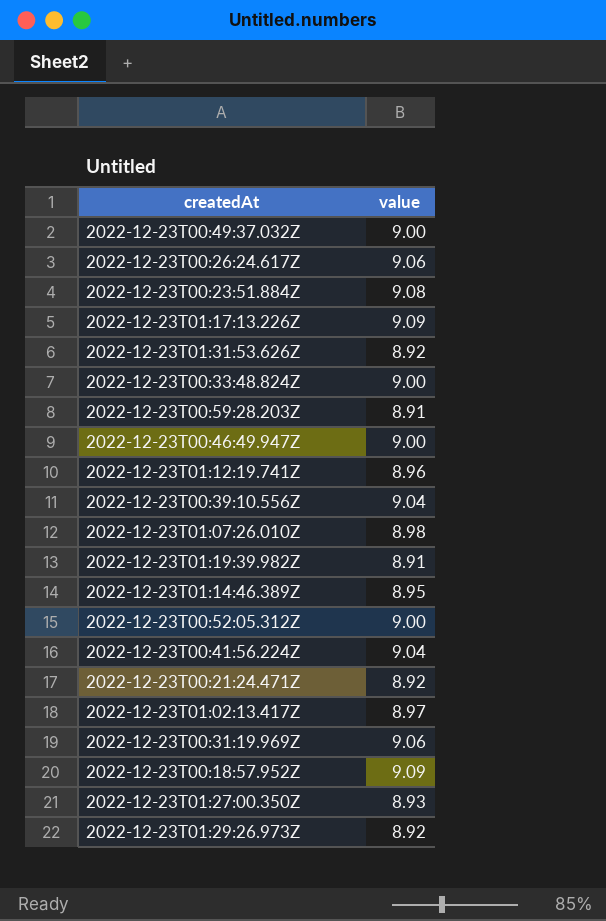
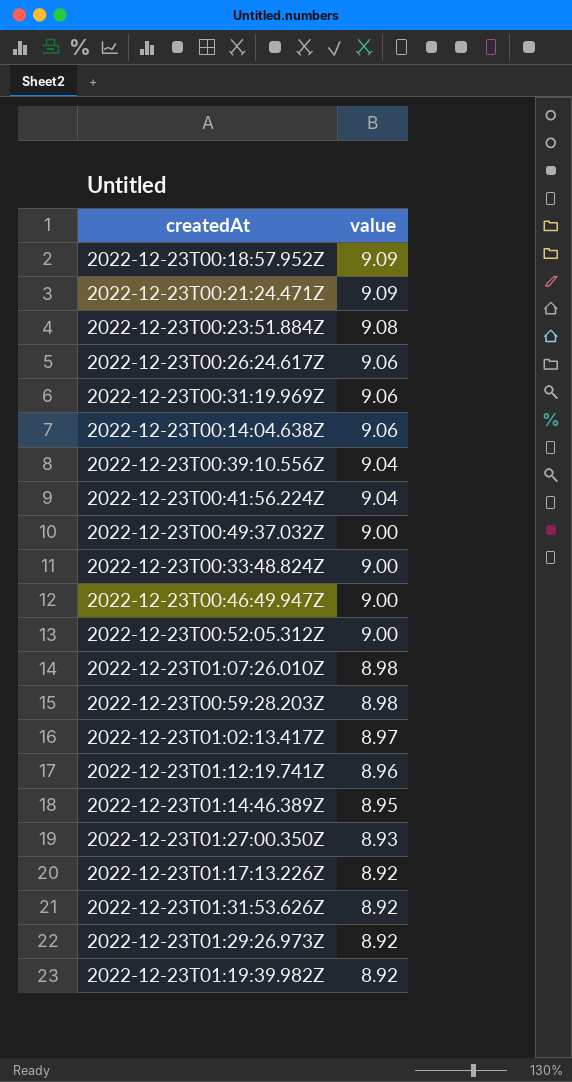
row order: none -> value descending
2022-12-23T00:21:24.471Z | value: 8.92 -> 9.09
row 2022-12-23T00:14:04.638Z: none -> 9.06
2022-12-23T00:59:28.203Z | value: 8.91 -> 8.98
2022-12-23T01:17:13.226Z | value: 9.09 -> 8.92
2022-12-23T01:19:39.982Z | value: 8.91 -> 8.92

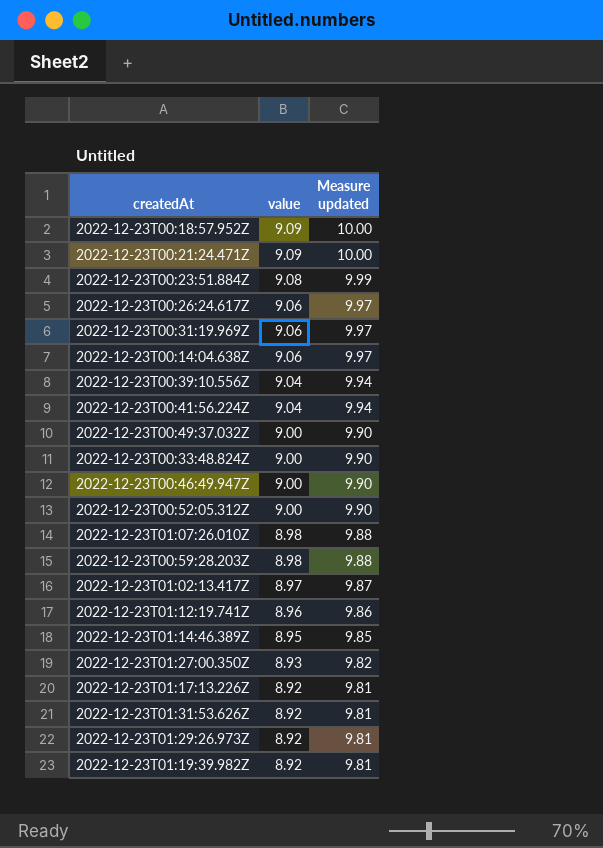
column Measure updated | formula: none -> [value] * 1.1

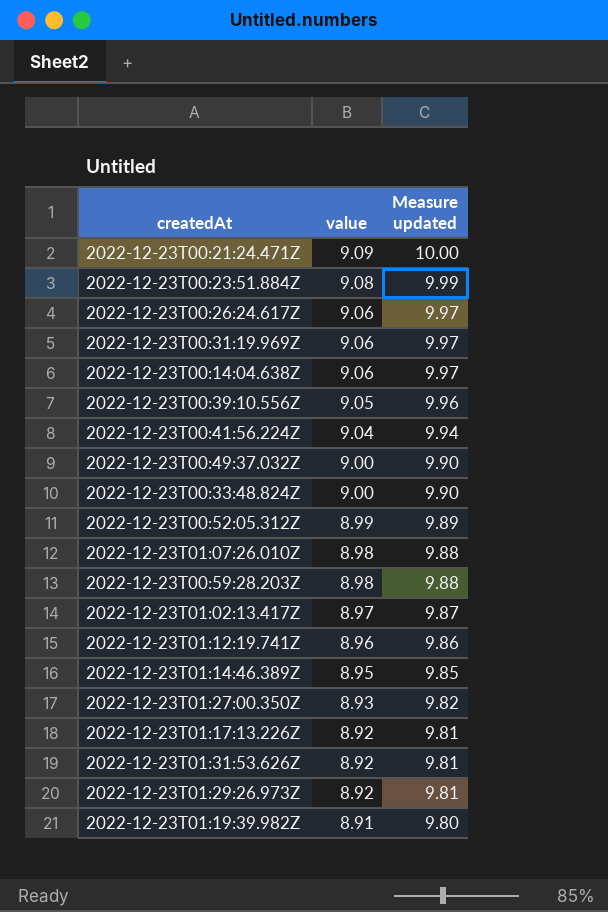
row 2022-12-23T00:18:57.952Z: 9.09 | 10.00 -> none
row 2022-12-23T00:46:49.947Z: 9.00 | 9.90 -> none
2022-12-23T00:39:10.556Z | value: 9.04 -> 9.05
2022-12-23T00:39:10.556Z | Measure updated: 9.94 -> 9.96
2022-12-23T00:52:05.312Z | value: 9.00 -> 8.99
2022-12-23T00:52:05.312Z | Measure updated: 9.90 -> 9.89
2022-12-23T01:19:39.982Z | value: 8.92 -> 8.91
2022-12-23T01:19:39.982Z | Measure updated: 9.81 -> 9.80

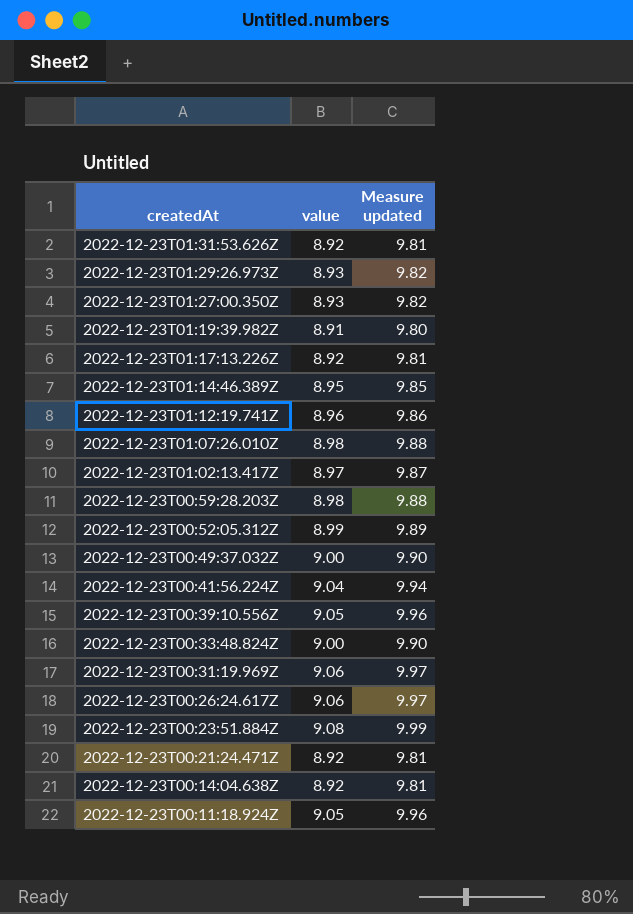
row order: value descending -> createdAt descending
2022-12-23T01:29:26.973Z | value: 8.92 -> 8.93
2022-12-23T01:29:26.973Z | Measure updated: 9.81 -> 9.82
2022-12-23T00:21:24.471Z | value: 9.09 -> 8.92
2022-12-23T00:21:24.471Z | Measure updated: 10.00 -> 9.81
2022-12-23T00:14:04.638Z | value: 9.06 -> 8.92
2022-12-23T00:14:04.638Z | Measure updated: 9.97 -> 9.81
row 2022-12-23T00:11:18.924Z: none -> 9.05 | 9.96

